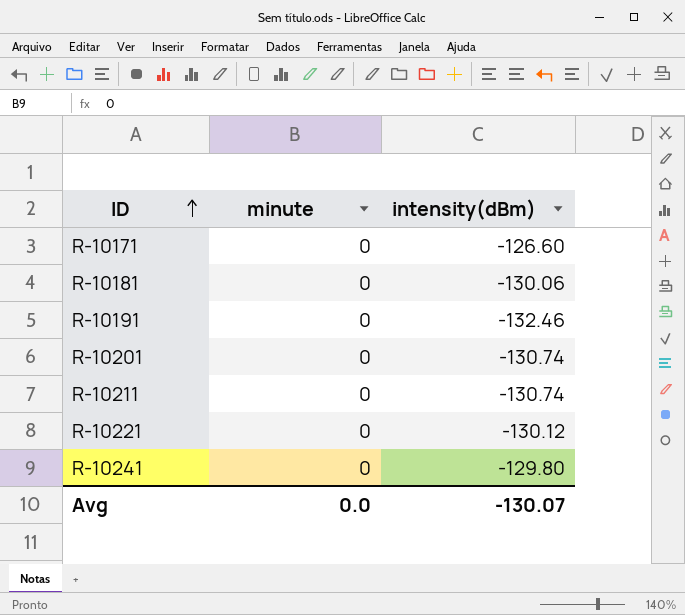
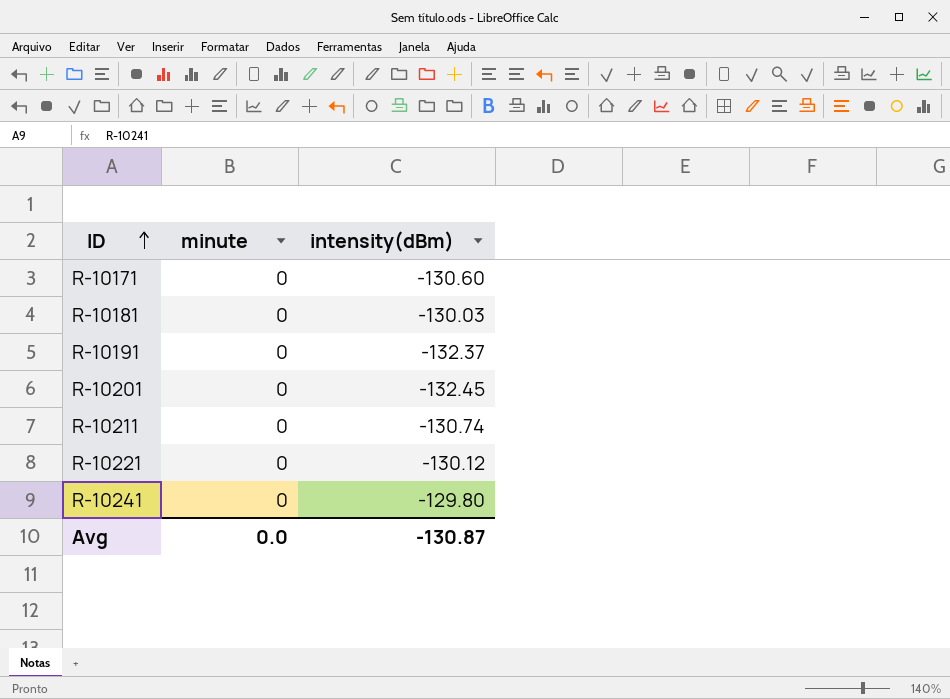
R-10171 | intensity(dBm): -126.60 -> -130.60
R-10181 | intensity(dBm): -130.06 -> -130.03
R-10191 | intensity(dBm): -132.46 -> -132.37
R-10201 | intensity(dBm): -130.74 -> -132.45
Avg | intensity(dBm): -130.07 -> -130.87

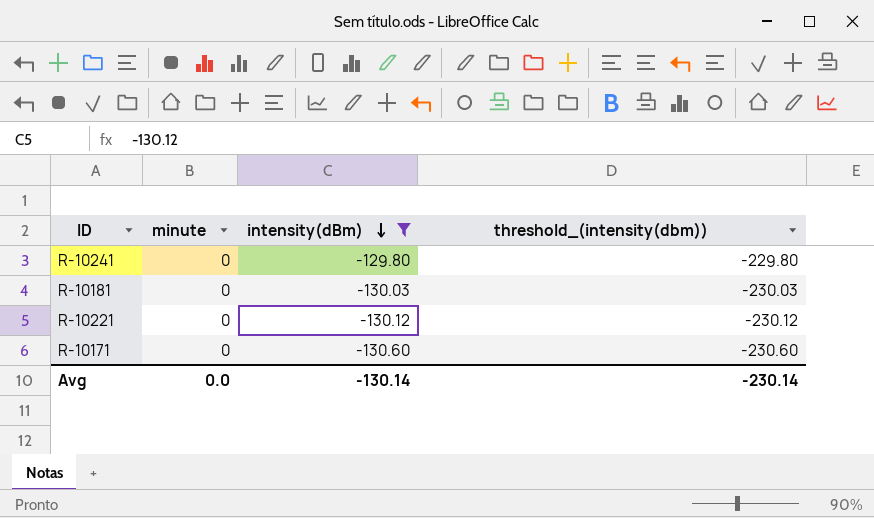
filter: none -> intensity(dBm) >= -130.60
row order: ID ascending -> intensity(dBm) descending
column threshold_(intensity(dbm)) | formula: none -> [intensity(dBm)] - 100
Avg | intensity(dBm): -130.87 -> -130.14

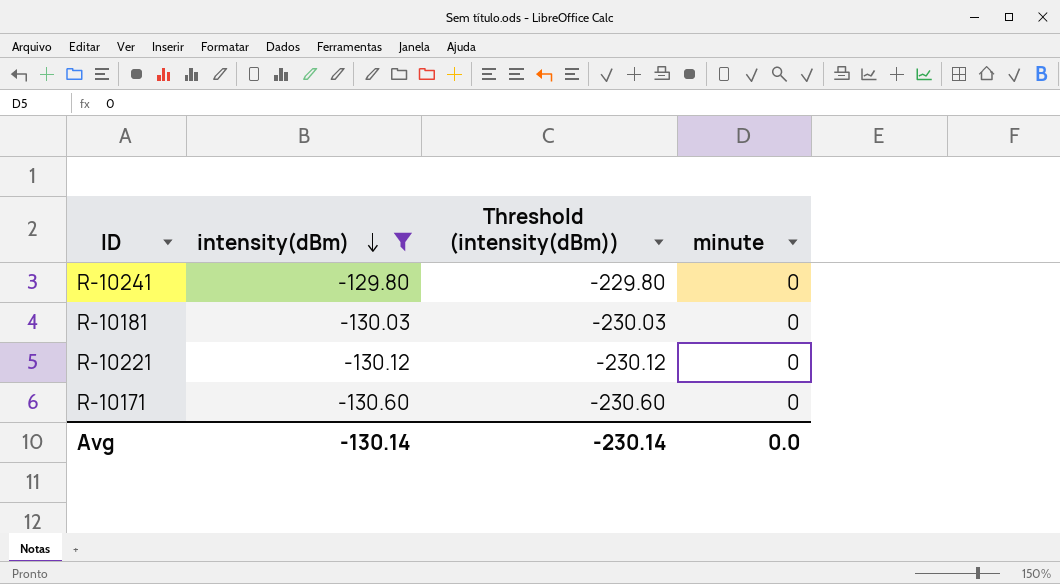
column name: threshold_(intensity(dbm)) -> Threshold (intensity(dBm))
column minute | position: 2 -> 4

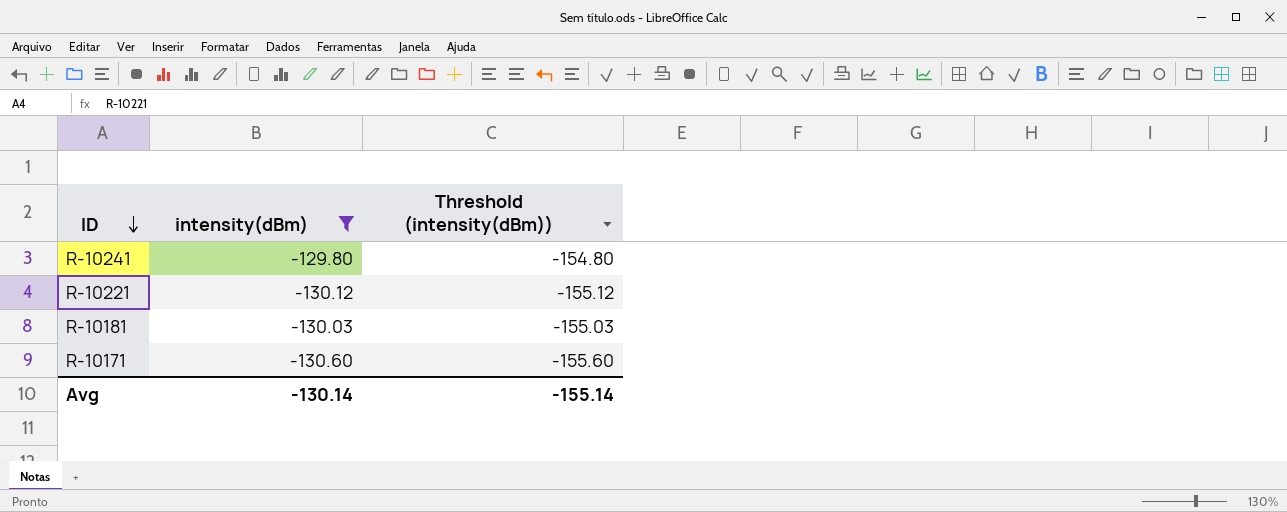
row order: intensity(dBm) descending -> ID descending
column minute | position: 4 -> none
column Threshold (intensity(dBm)) | formula: [intensity(dBm)] - 100 -> [intensity(dBm)] - 25
Avg | Threshold (intensity(dBm)): -230.14 -> -155.14

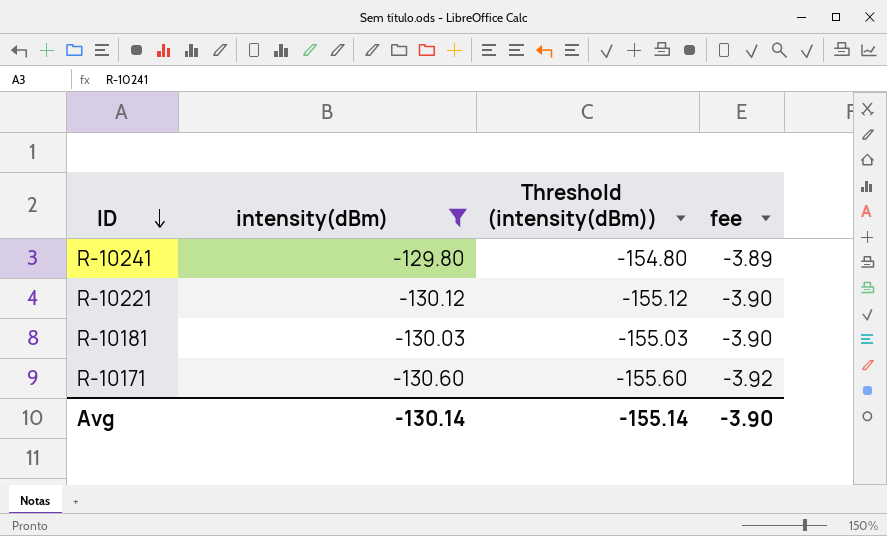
column fee | formula: none -> [intensity(dBm)] * 0.03

